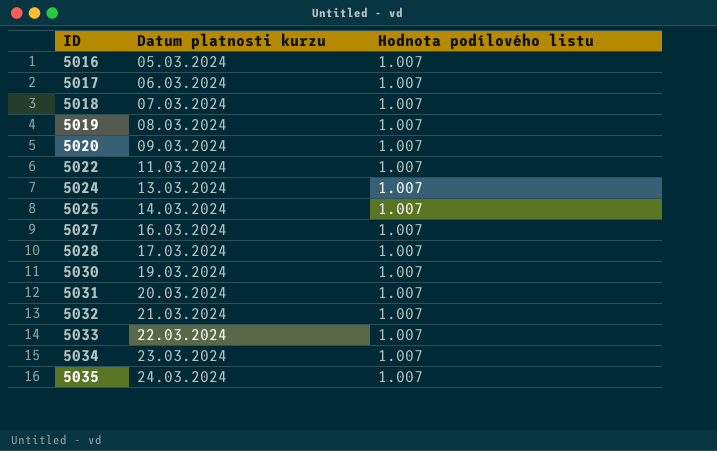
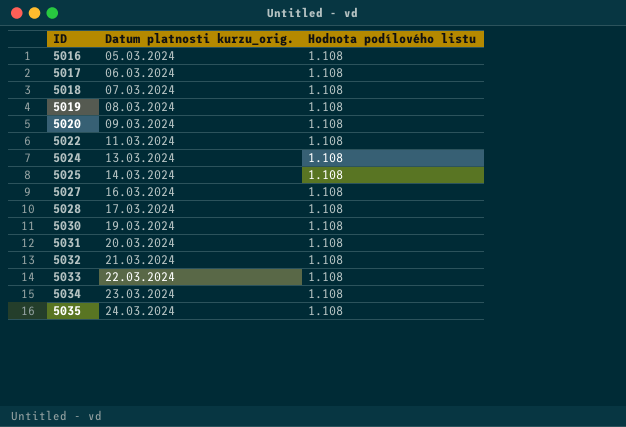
column name: Datum platnosti kurzu -> Datum platnosti kurzu_orig.
5016 | Hodnota podílového listu: 1.007 -> 1.108
5017 | Hodnota podílového listu: 1.007 -> 1.108
5018 | Hodnota podílového listu: 1.007 -> 1.108
5019 | Hodnota podílového listu: 1.007 -> 1.108
5020 | Hodnota podílového listu: 1.007 -> 1.108
5022 | Hodnota podílového listu: 1.007 -> 1.108
5024 | Hodnota podílového listu: 1.007 -> 1.108
5025 | Hodnota podílového listu: 1.007 -> 1.108
5027 | Hodnota podílového listu: 1.007 -> 1.108
5028 | Hodnota podílového listu: 1.007 -> 1.108
5030 | Hodnota podílového listu: 1.007 -> 1.108
5031 | Hodnota podílového listu: 1.007 -> 1.108
5032 | Hodnota podílového listu: 1.007 -> 1.108
5033 | Hodnota podílového listu: 1.007 -> 1.108
5034 | Hodnota podílového listu: 1.007 -> 1.108
5035 | Hodnota podílového listu: 1.007 -> 1.108

